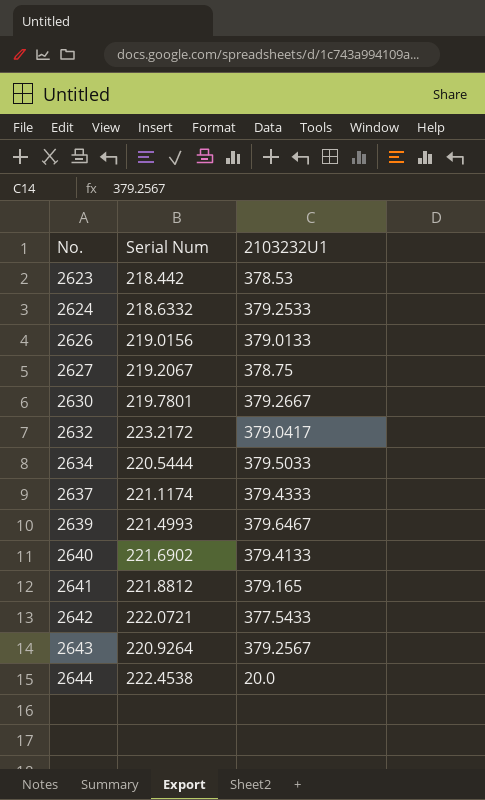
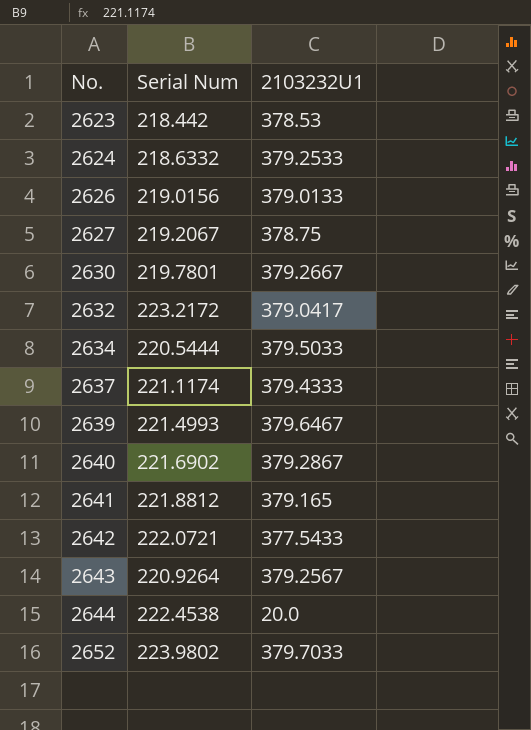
2640 | 2103232U1: 379.4133 -> 379.2867
row 2652: none -> 223.9802 | 379.7033

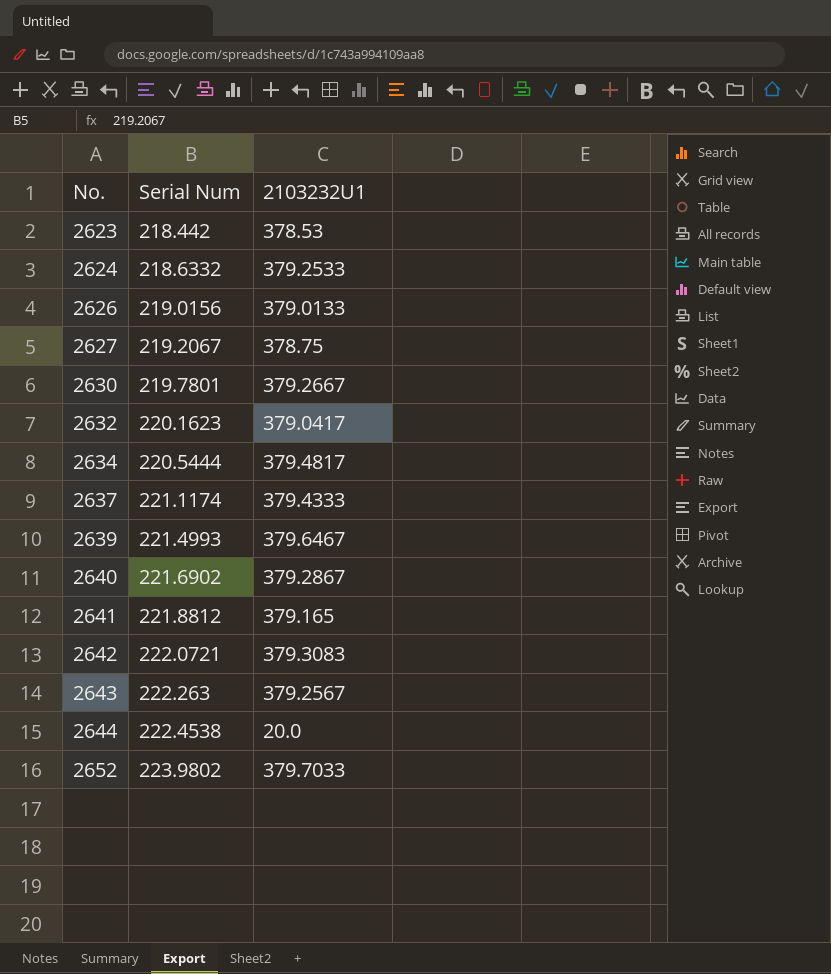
2632 | Serial Num: 223.2172 -> 220.1623
2634 | 2103232U1: 379.5033 -> 379.4817
2642 | 2103232U1: 377.5433 -> 379.3083
2643 | Serial Num: 220.9264 -> 222.263

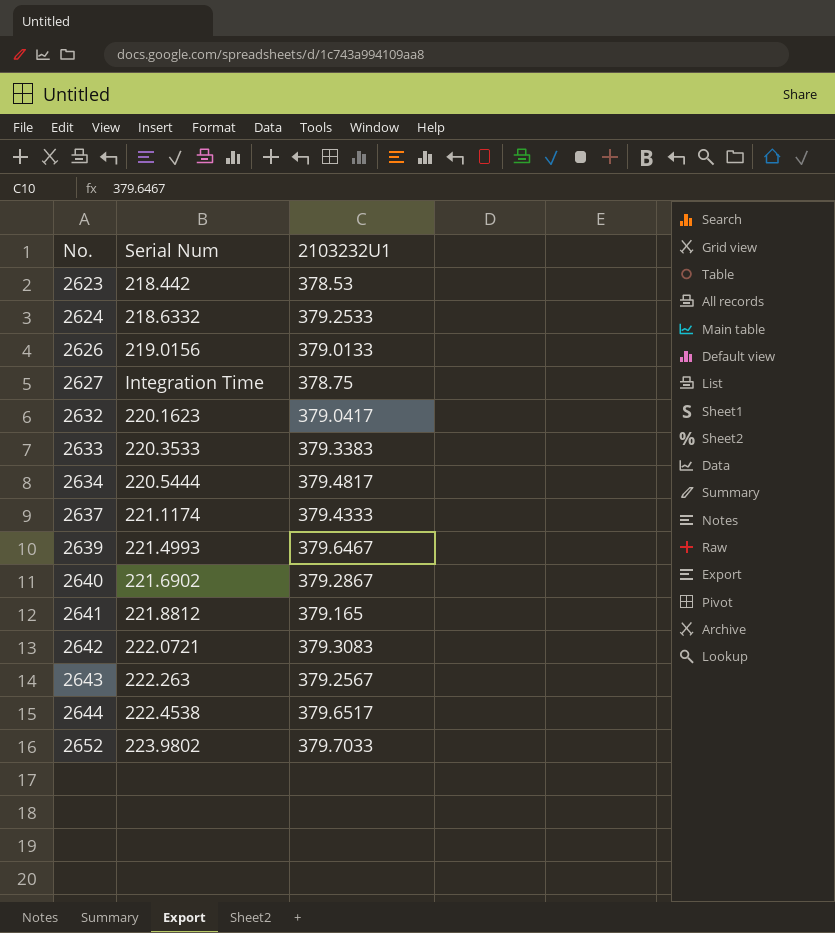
row 2630: 219.7801 | 379.2667 -> none
2627 | Serial Num: 219.2067 -> Integration Time
row 2633: none -> 220.3533 | 379.3383
2644 | 2103232U1: 20.0 -> 379.6517

